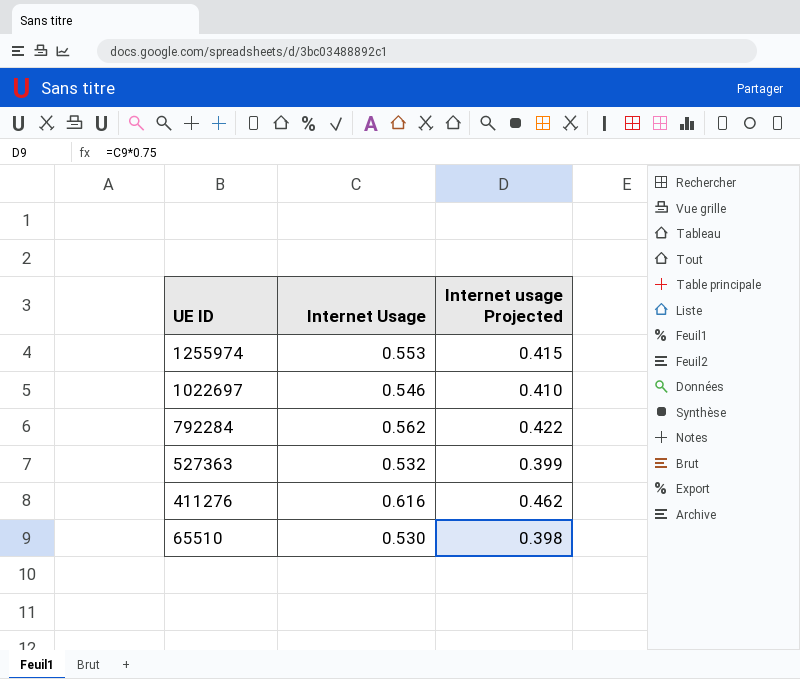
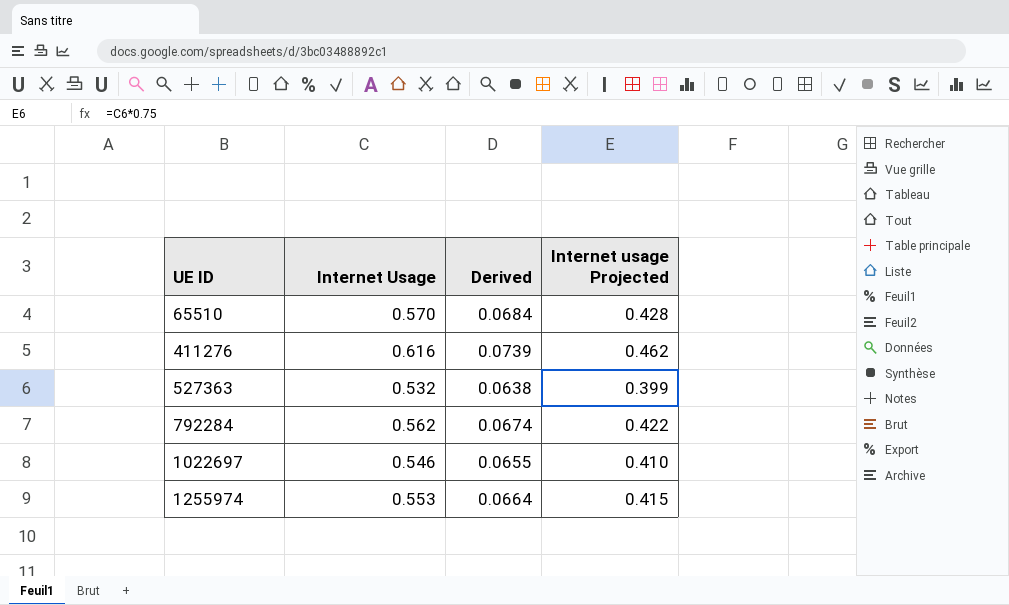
row order: UE ID descending -> UE ID ascending
column Derived | formula: none -> [Internet Usage] * 0.12
65510 | Internet Usage: 0.530 -> 0.570
65510 | Internet usage Projected: 0.398 -> 0.428

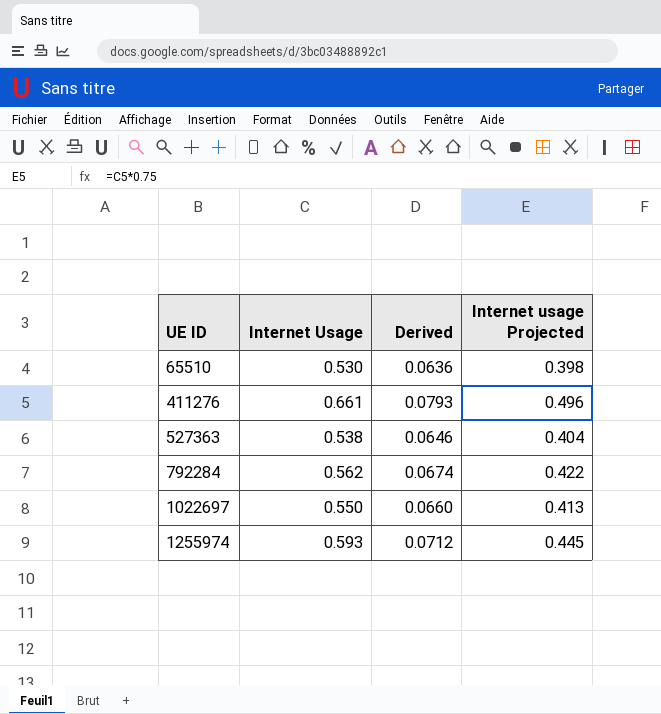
65510 | Internet Usage: 0.570 -> 0.530
65510 | Derived: 0.0684 -> 0.0636
65510 | Internet usage Projected: 0.428 -> 0.398
411276 | Internet Usage: 0.616 -> 0.661
411276 | Derived: 0.0739 -> 0.0793
411276 | Internet usage Projected: 0.462 -> 0.496
527363 | Internet Usage: 0.532 -> 0.538
527363 | Derived: 0.0638 -> 0.0646
527363 | Internet usage Projected: 0.399 -> 0.404
1022697 | Internet Usage: 0.546 -> 0.550
1022697 | Derived: 0.0655 -> 0.0660
1022697 | Internet usage Projected: 0.410 -> 0.413
1255974 | Internet Usage: 0.553 -> 0.593
1255974 | Derived: 0.0664 -> 0.0712
1255974 | Internet usage Projected: 0.415 -> 0.445

